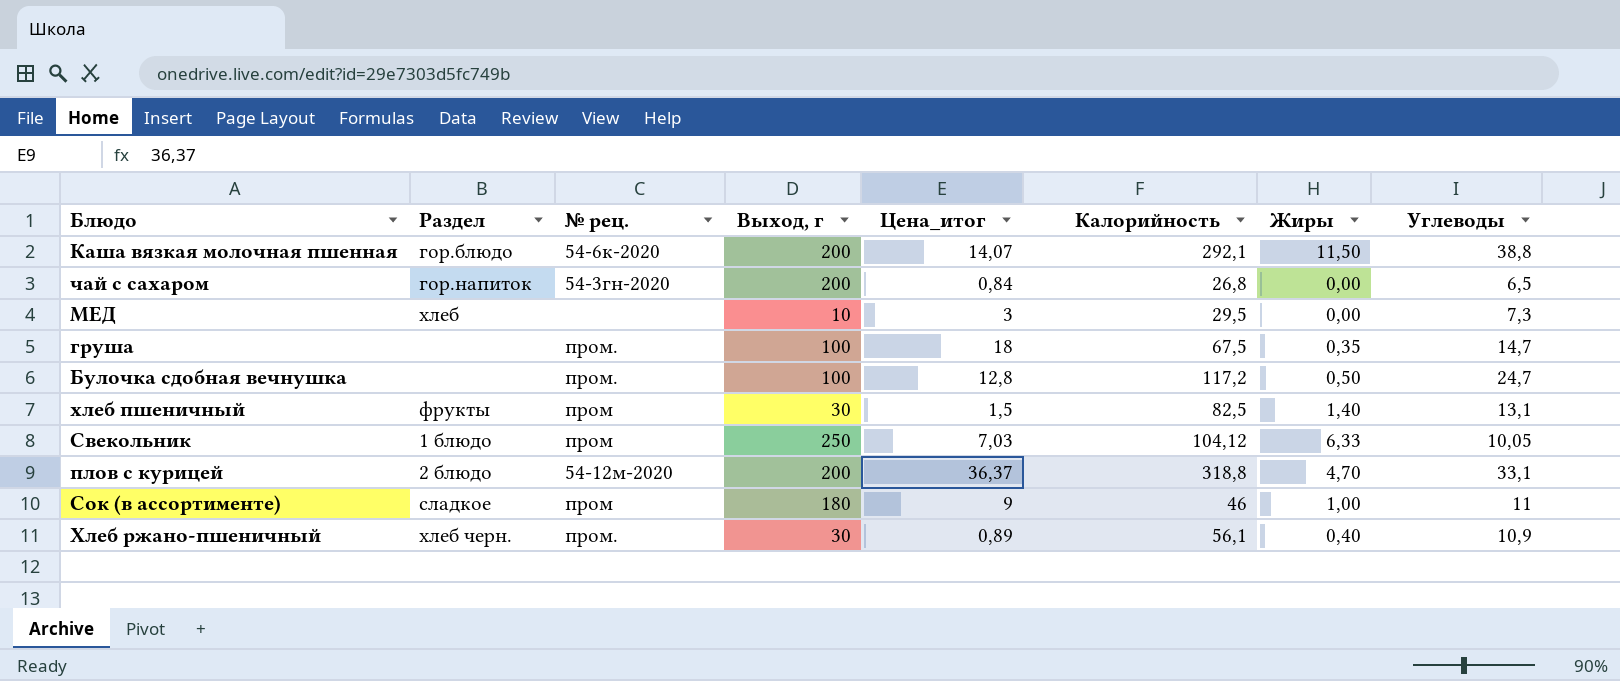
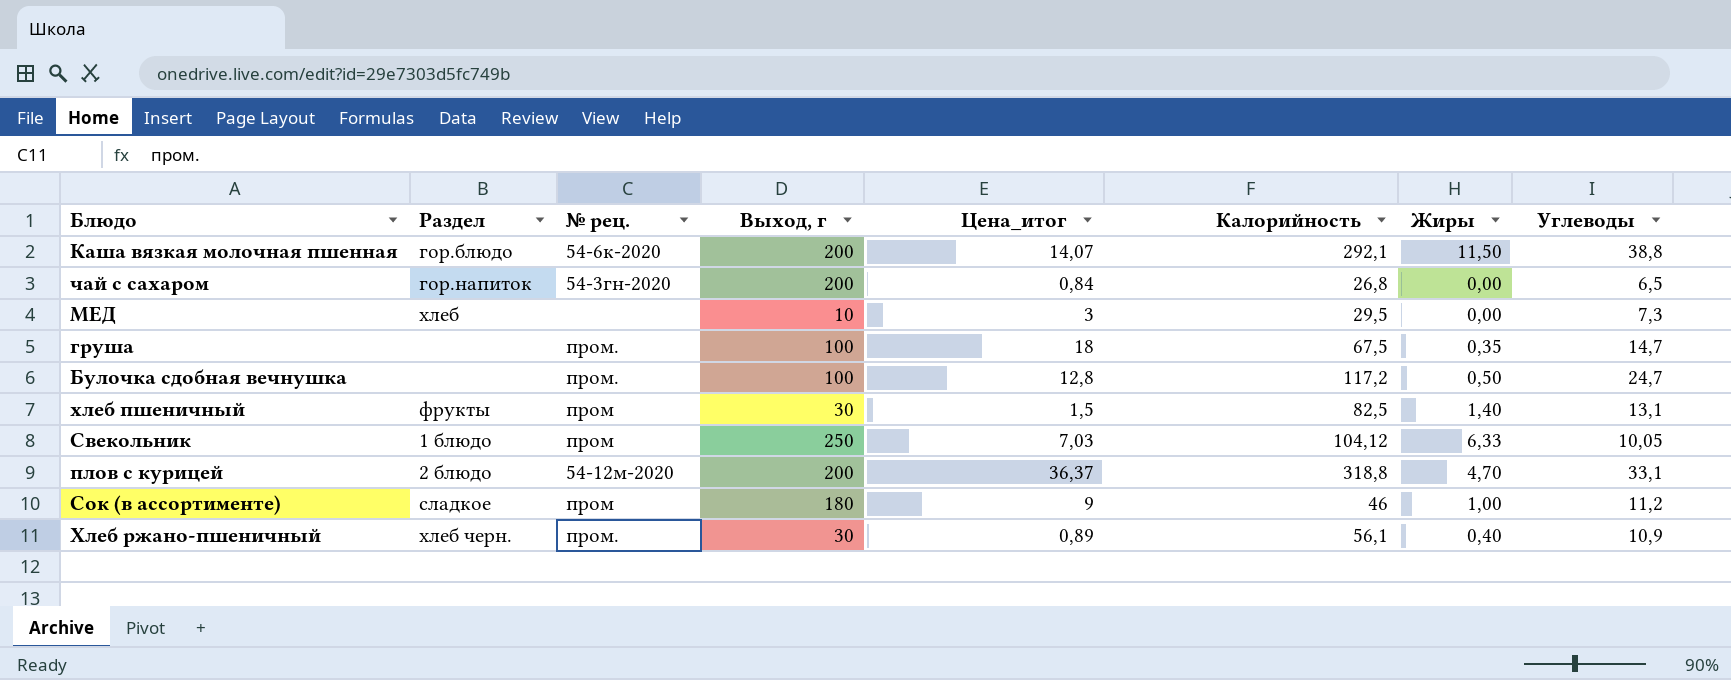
Сок (в ассортименте) | Углеводы: 11 -> 11,2

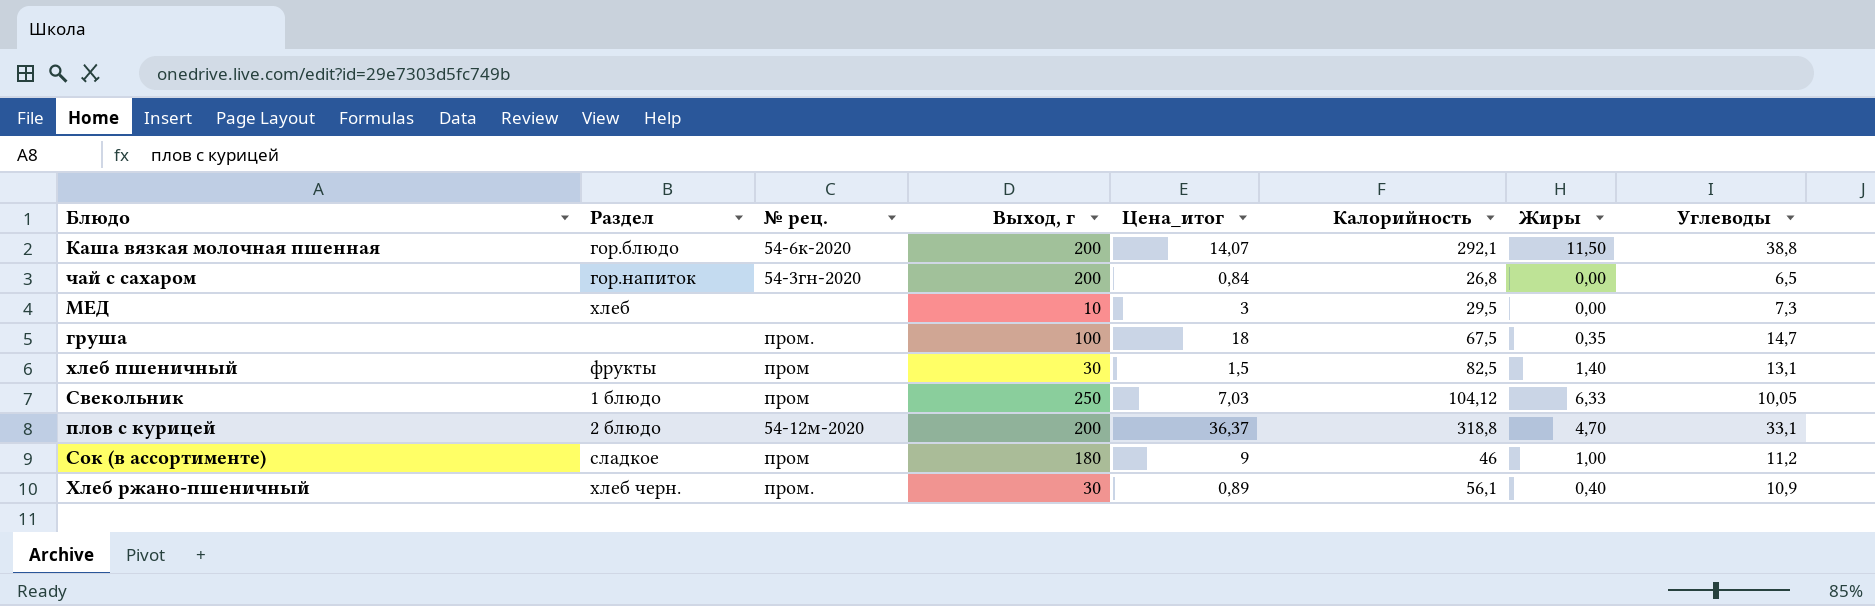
row Булочка сдобная вечнушка: none | пром. | 100 | 12,8 | 117,2 | 0,50 | 24,7 -> none

